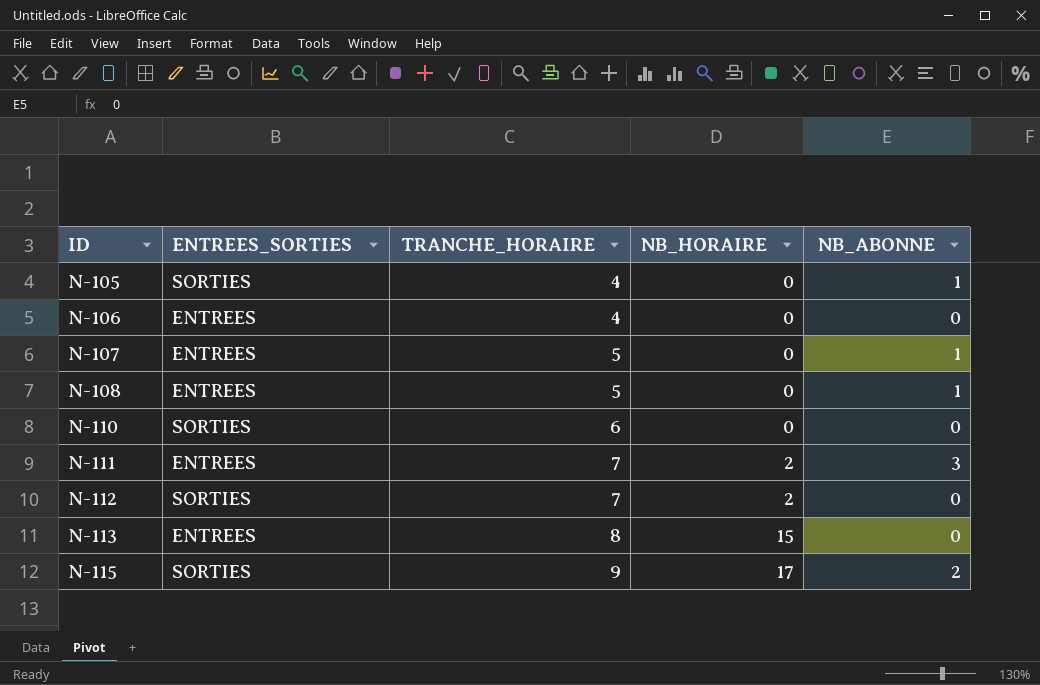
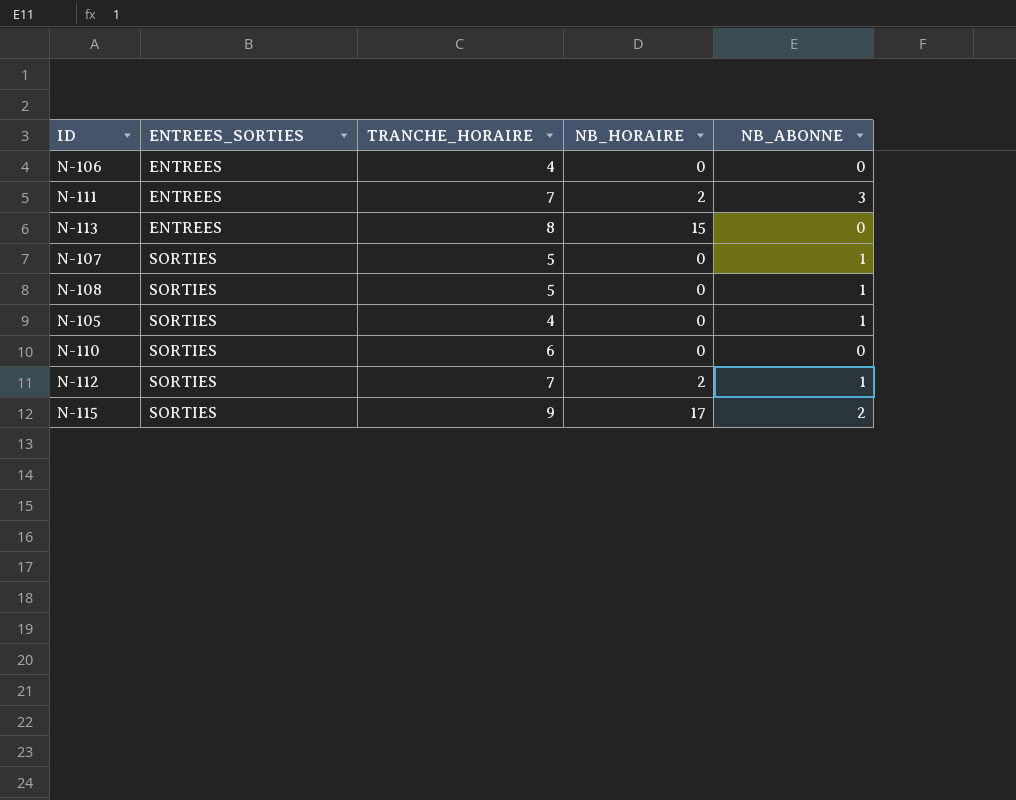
row order: ID ascending -> ENTREES_SORTIES ascending
N-107 | ENTREES_SORTIES: ENTREES -> SORTIES
N-108 | ENTREES_SORTIES: ENTREES -> SORTIES
N-112 | NB_ABONNE: 0 -> 1

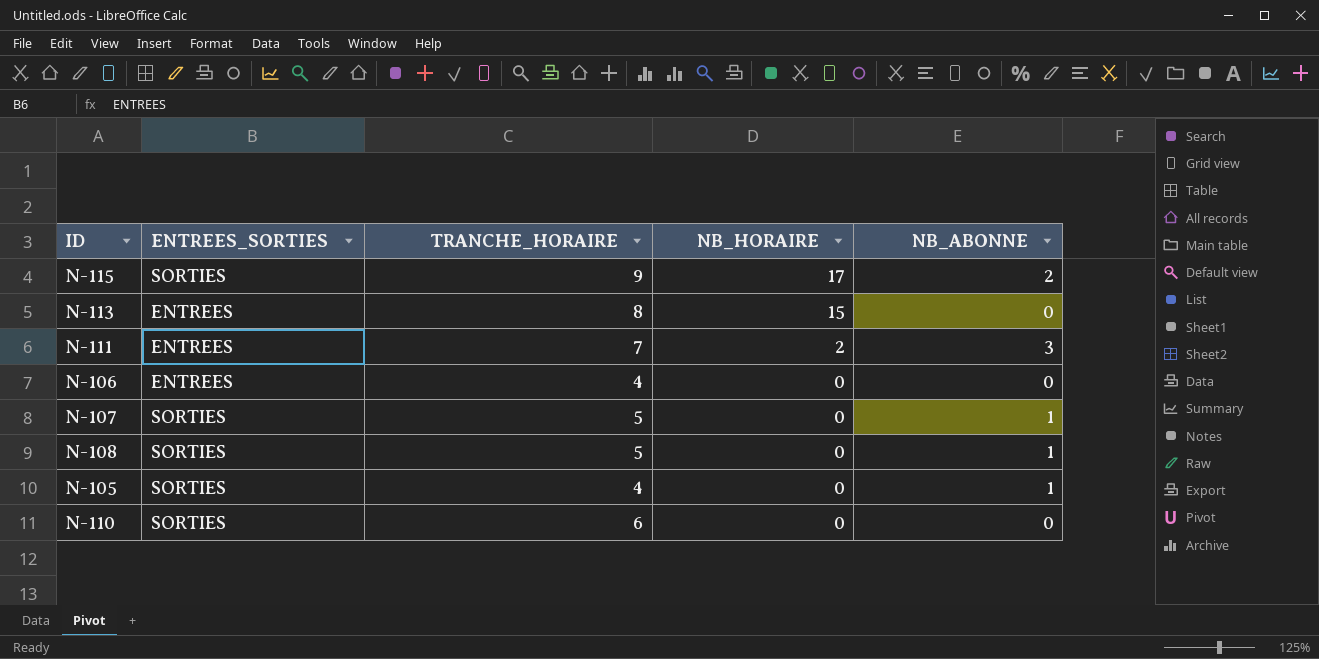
row order: ENTREES_SORTIES ascending -> NB_HORAIRE descending
row N-112: SORTIES | 7 | 2 | 1 -> none

